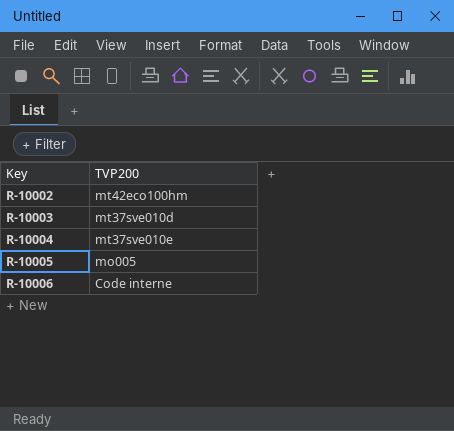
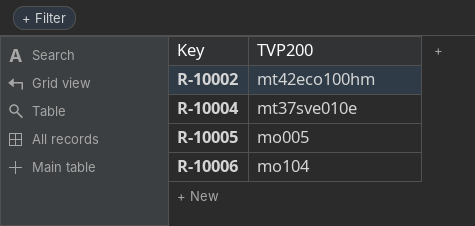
row R-10003: mt37sve010d -> none
R-10006 | TVP200: Code interne -> mo104

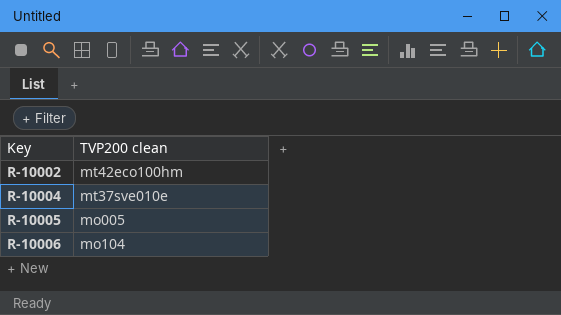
column name: TVP200 -> TVP200 clean

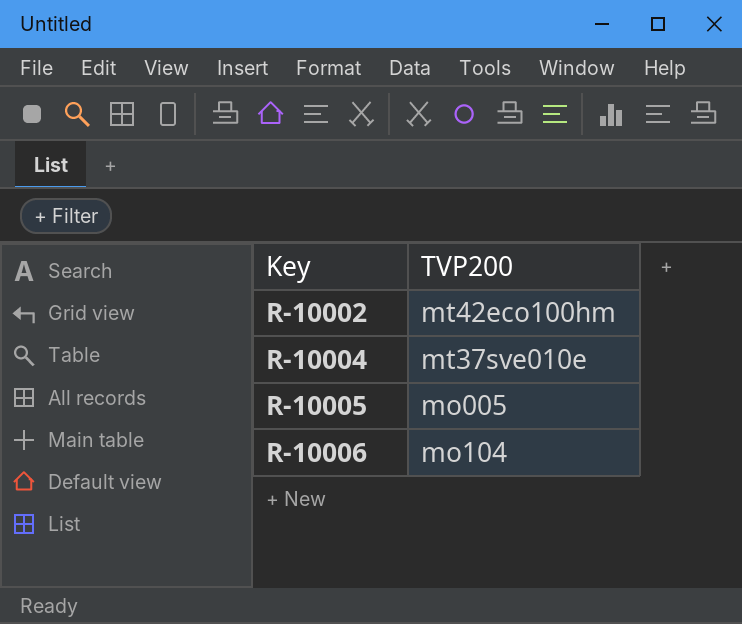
column name: TVP200 clean -> TVP200

